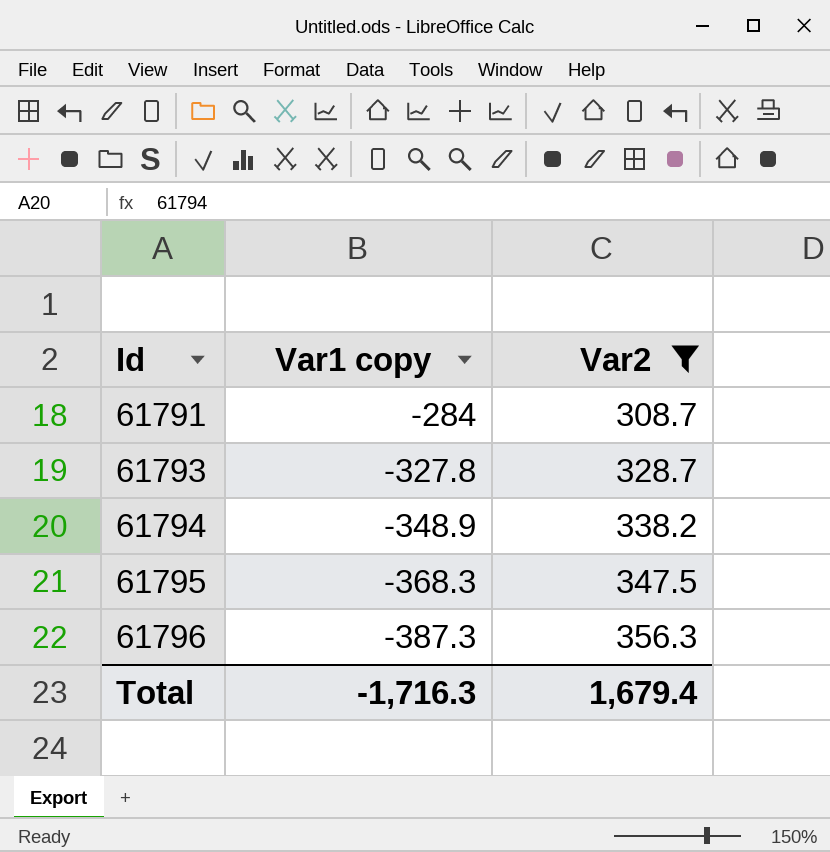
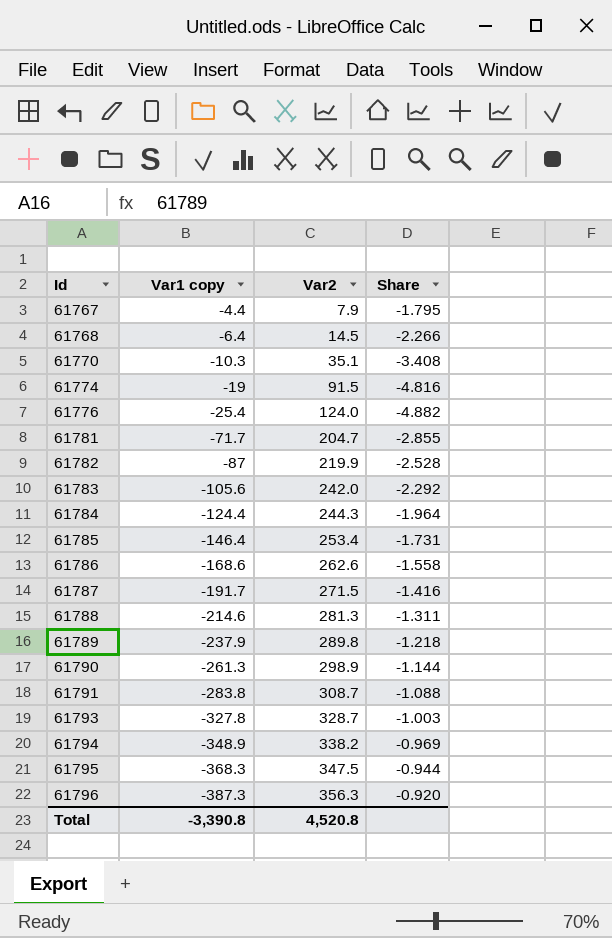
filter: Var2 >= 308.7 -> none
column Share | formula: none -> [Var2] / [Var1 copy]
61791 | Var1 copy: -284 -> -283.8
Total | Var1 copy: -1,716.3 -> -3,390.8
Total | Var2: 1,679.4 -> 4,520.8

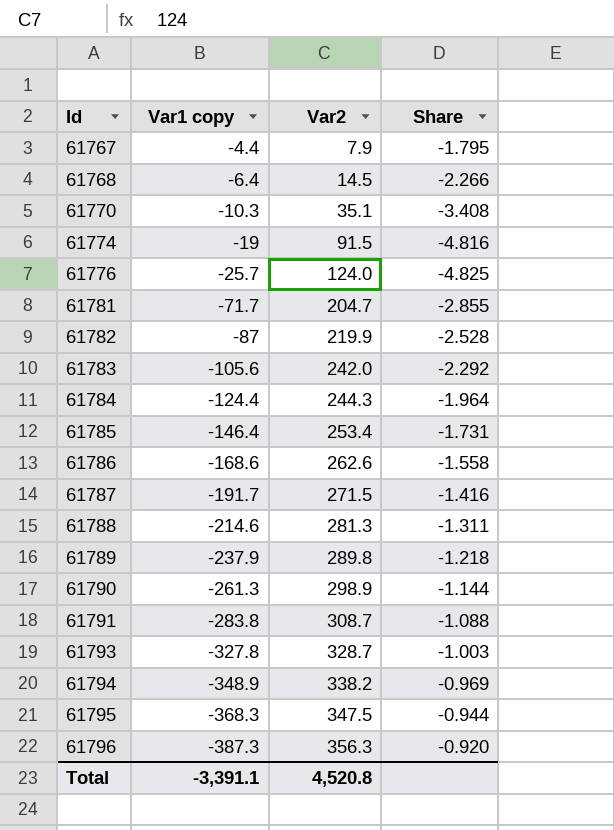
61776 | Var1 copy: -25.4 -> -25.7
61776 | Share: -4.882 -> -4.825
Total | Var1 copy: -3,390.8 -> -3,391.1

